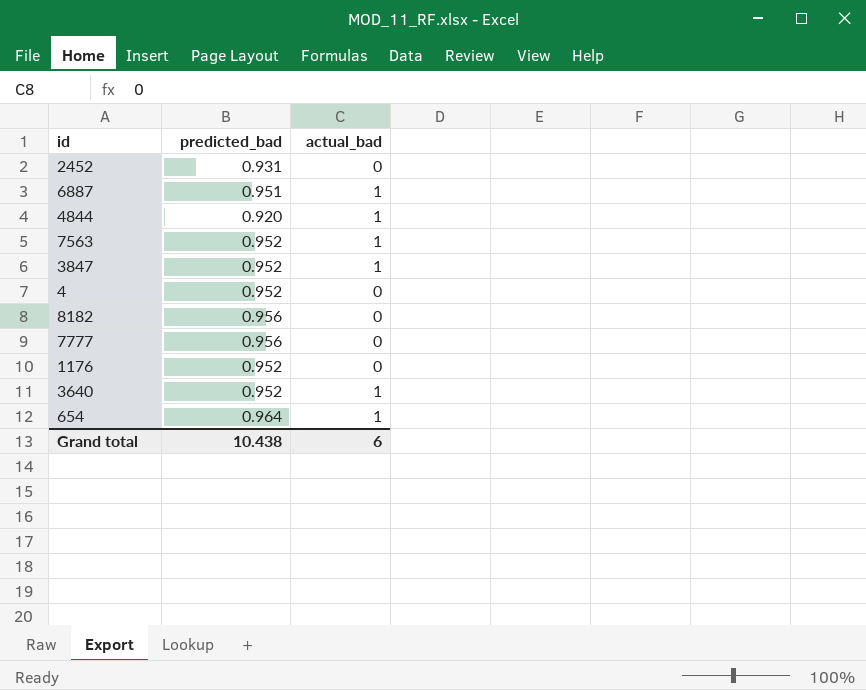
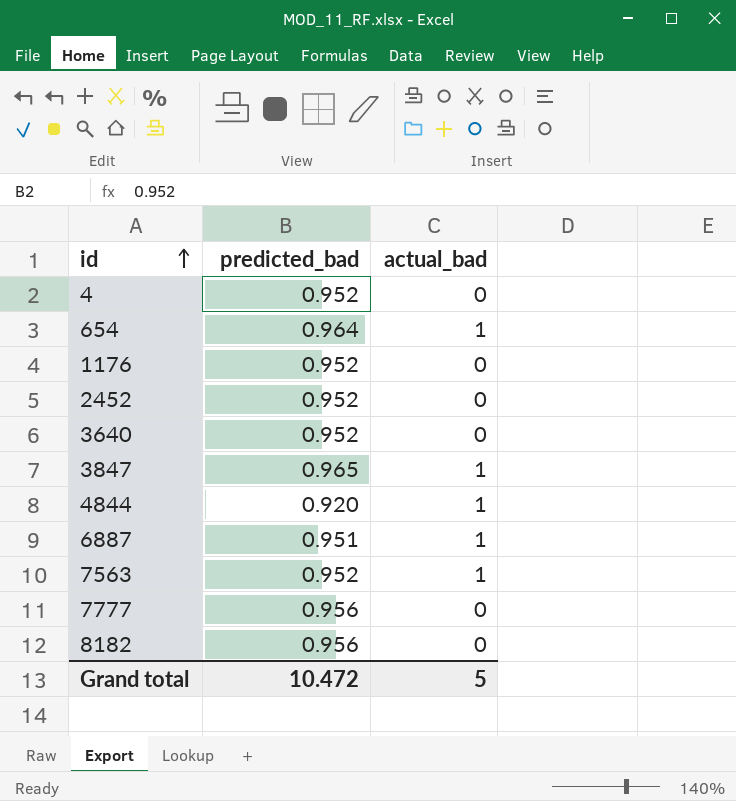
row order: none -> id ascending
2452 | predicted_bad: 0.931 -> 0.952
3640 | actual_bad: 1 -> 0
3847 | predicted_bad: 0.952 -> 0.965
Grand total | predicted_bad: 10.438 -> 10.472
Grand total | actual_bad: 6 -> 5

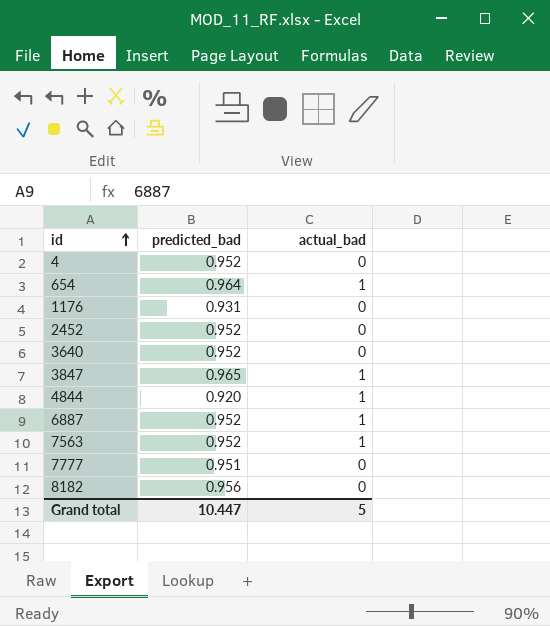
1176 | predicted_bad: 0.952 -> 0.931
6887 | predicted_bad: 0.951 -> 0.952
7777 | predicted_bad: 0.956 -> 0.951
Grand total | predicted_bad: 10.472 -> 10.447

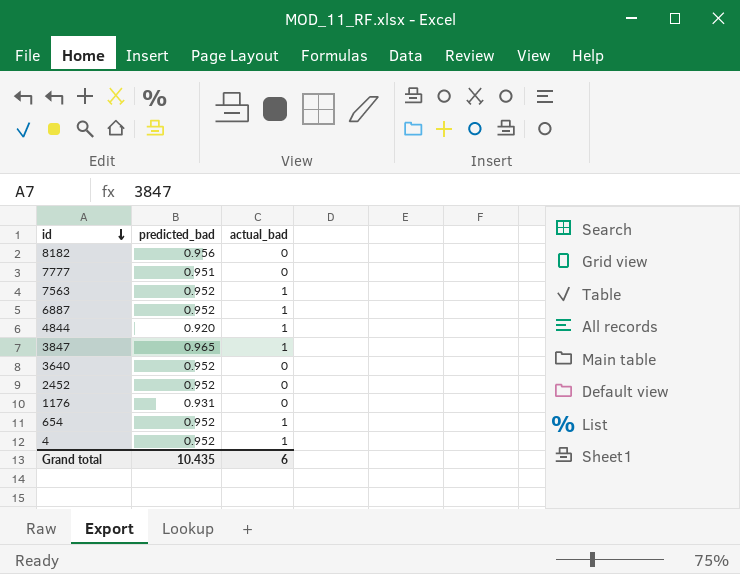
row order: id ascending -> id descending
654 | predicted_bad: 0.964 -> 0.952
4 | actual_bad: 0 -> 1
Grand total | predicted_bad: 10.447 -> 10.435
Grand total | actual_bad: 5 -> 6

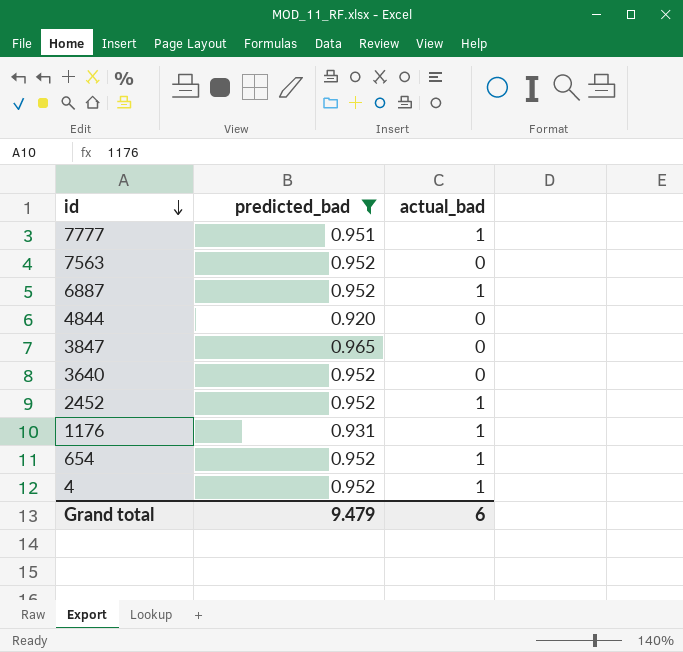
filter: none -> predicted_bad != 0.956
7777 | actual_bad: 0 -> 1
7563 | actual_bad: 1 -> 0
4844 | actual_bad: 1 -> 0
3847 | actual_bad: 1 -> 0
2452 | actual_bad: 0 -> 1
1176 | actual_bad: 0 -> 1
Grand total | predicted_bad: 10.435 -> 9.479

